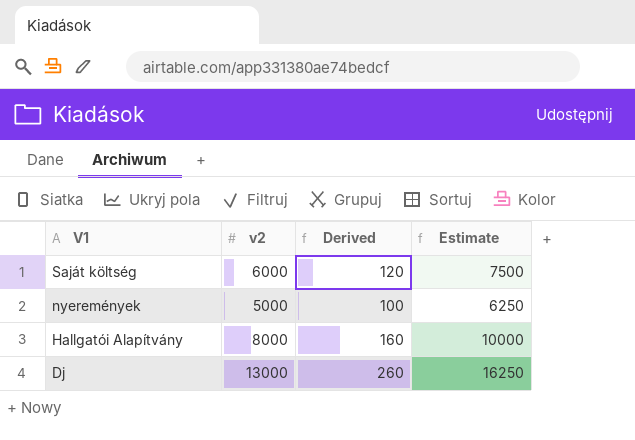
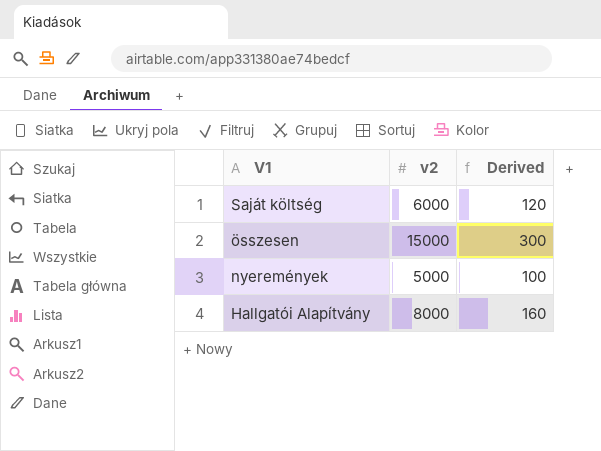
column Estimate | formula: [v2] * 1.25 -> none
row Dj: 13000 | 260 | 16250 -> none
row összesen: none -> 15000 | 300

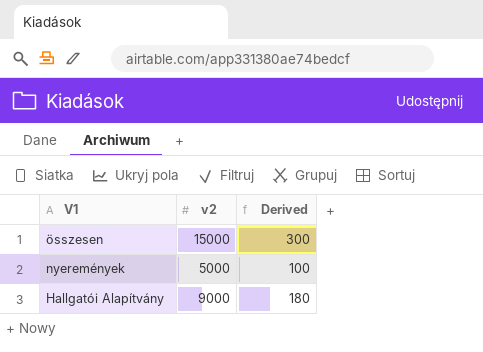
row Saját költség: 6000 | 120 -> none
Hallgatói Alapítvány | v2: 8000 -> 9000
Hallgatói Alapítvány | Derived: 160 -> 180

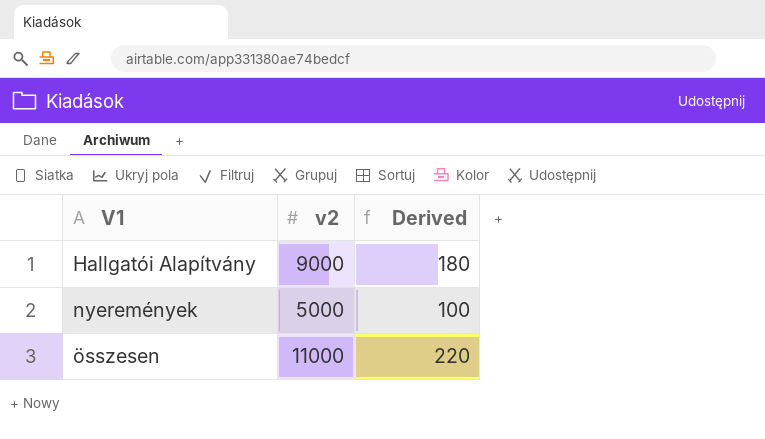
row order: V1 descending -> V1 ascending
összesen | v2: 15000 -> 11000
összesen | Derived: 300 -> 220

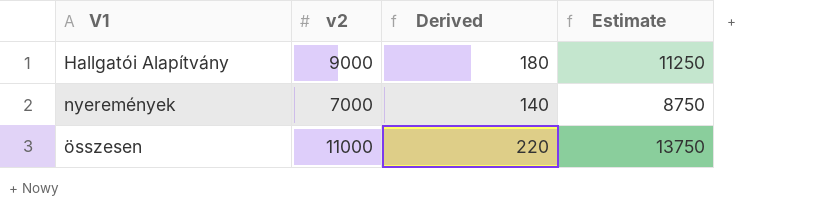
column Estimate | formula: none -> [v2] * 1.25
nyeremények | v2: 5000 -> 7000
nyeremények | Derived: 100 -> 140

